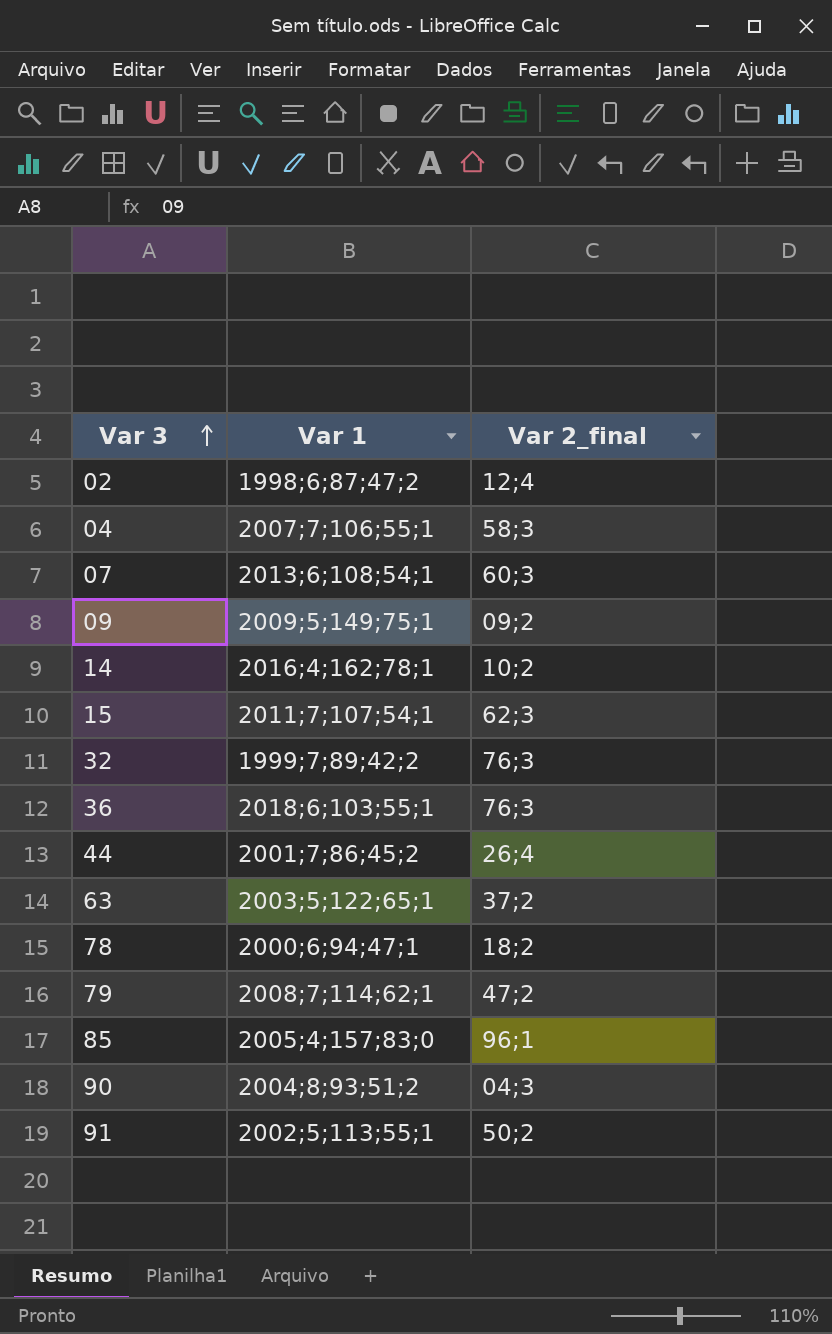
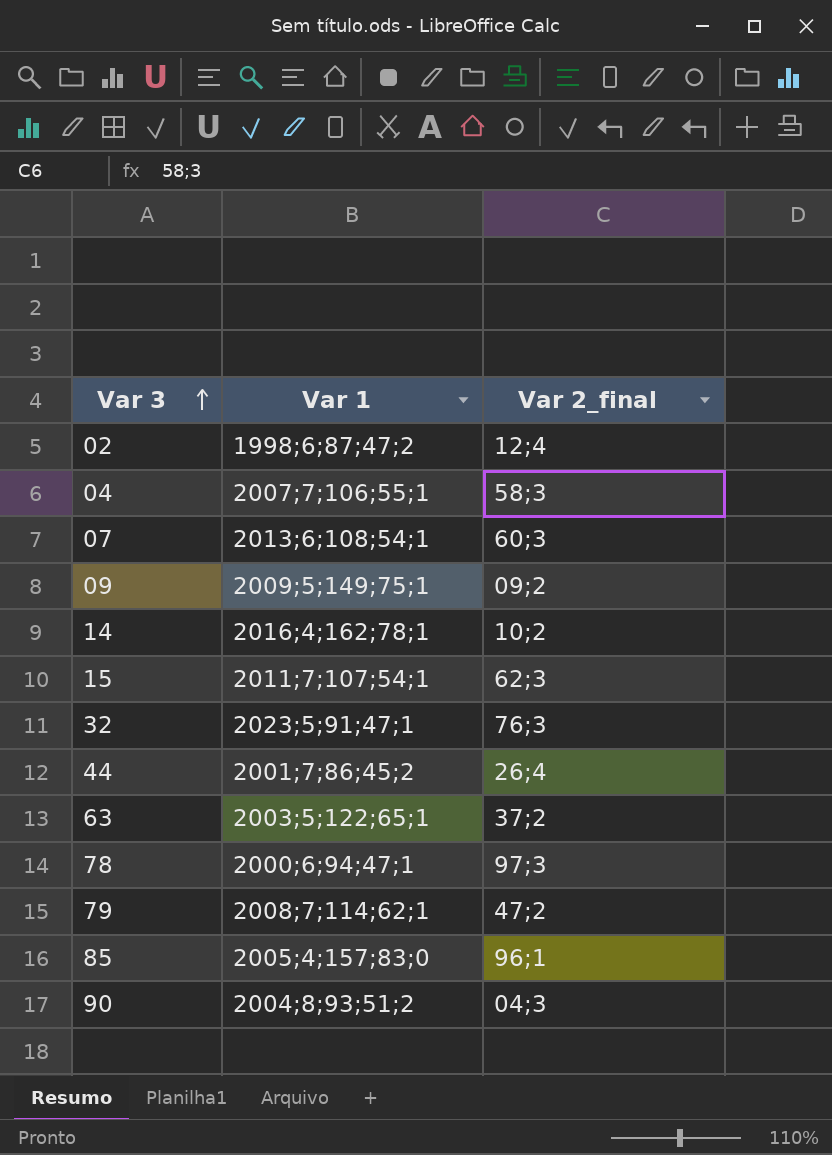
row 36: 2018;6;103;55;1 | 76;3 -> none
row 91: 2002;5;113;55;1 | 50;2 -> none
32 | Var 1: 1999;7;89;42;2 -> 2023;5;91;47;1
78 | Var 2_final: 18;2 -> 97;3

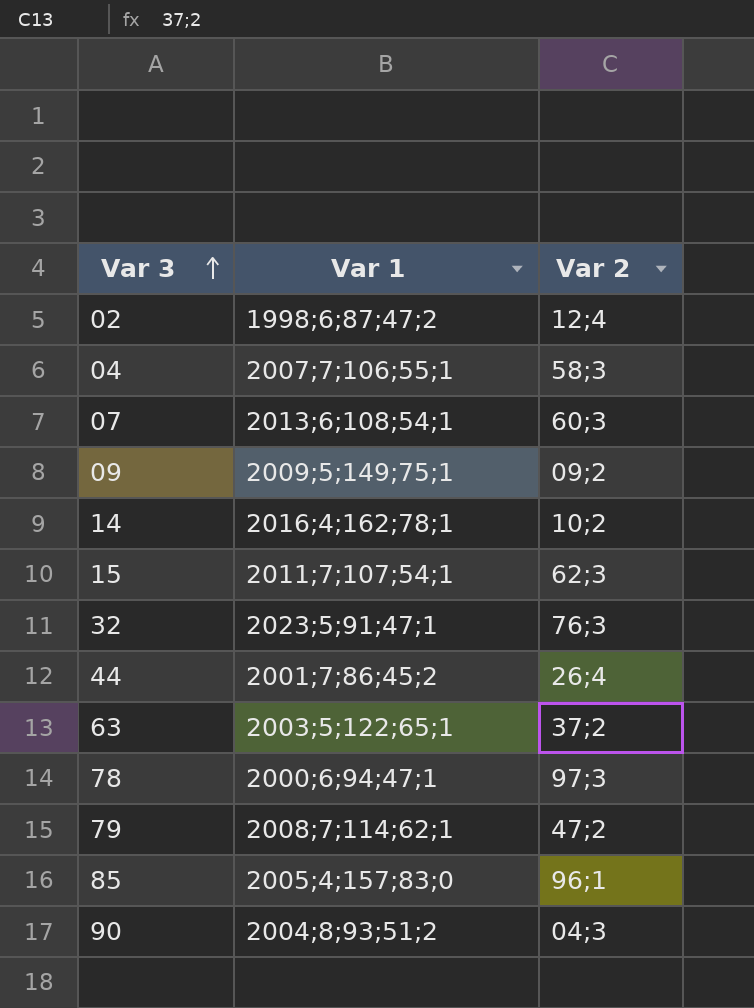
column name: Var 2_final -> Var 2

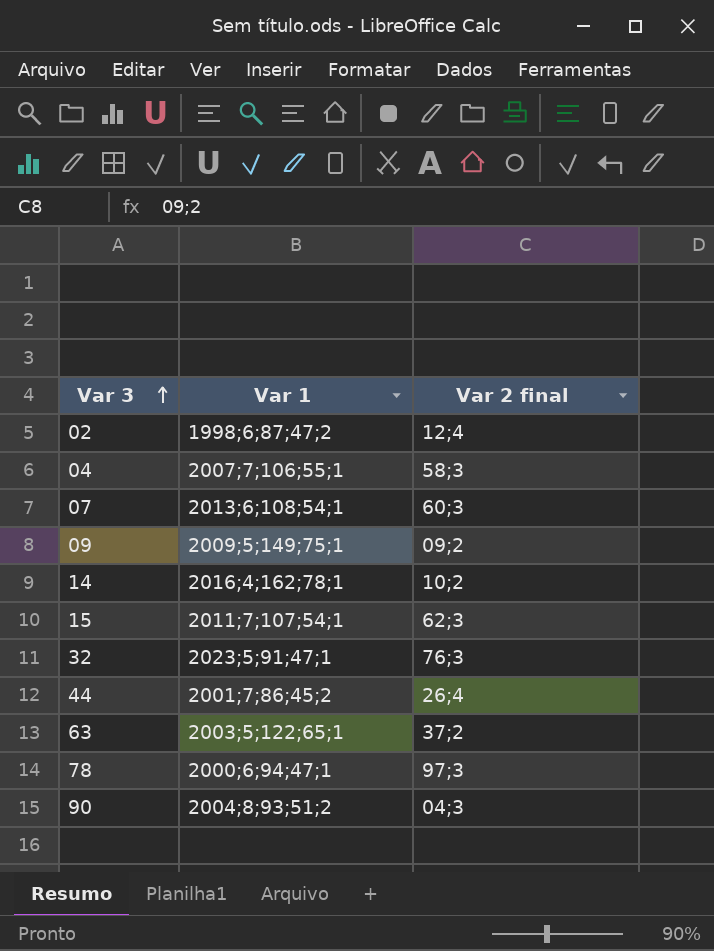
column name: Var 2 -> Var 2 final
row 79: 2008;7;114;62;1 | 47;2 -> none
row 85: 2005;4;157;83;0 | 96;1 -> none

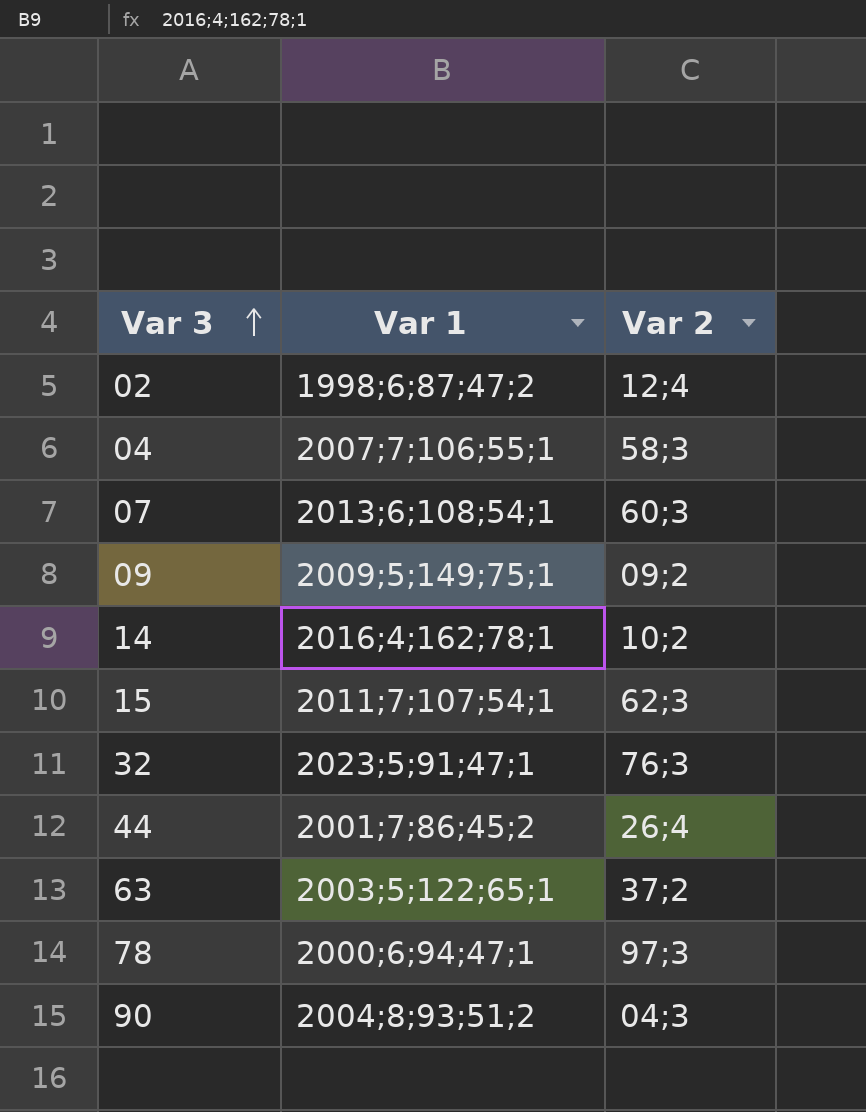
column name: Var 2 final -> Var 2

